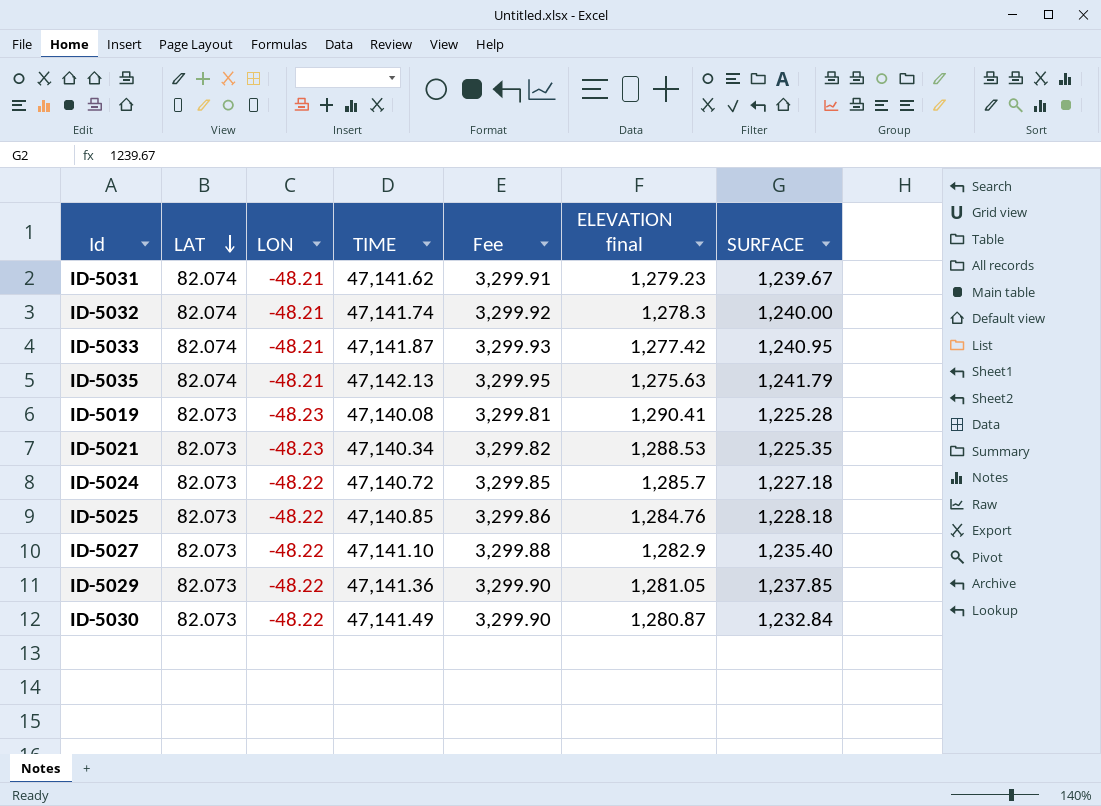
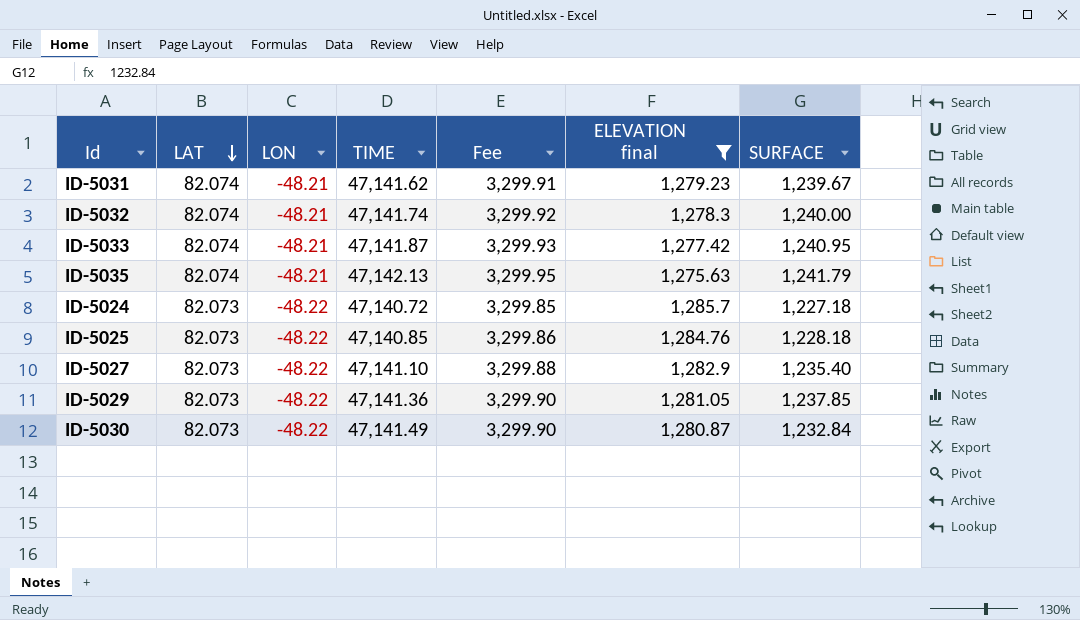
filter: none -> ELEVATION final <= 1,285.7

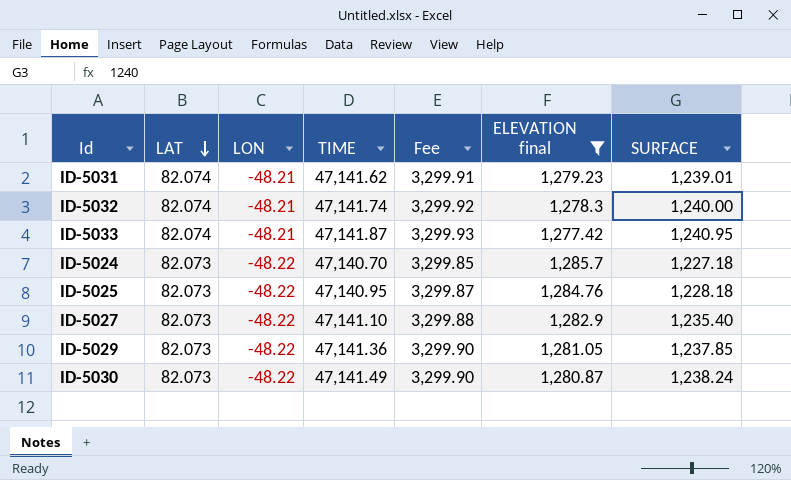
row ID-5035: 82.074 | -48.21 | 47,142.13 | 3,299.95 | 1,275.63 | 1,241.79 -> none
ID-5031 | SURFACE: 1,239.67 -> 1,239.01
ID-5024 | TIME: 47,140.72 -> 47,140.70
ID-5025 | TIME: 47,140.85 -> 47,140.95
ID-5025 | Fee: 3,299.86 -> 3,299.87
ID-5030 | SURFACE: 1,232.84 -> 1,238.24

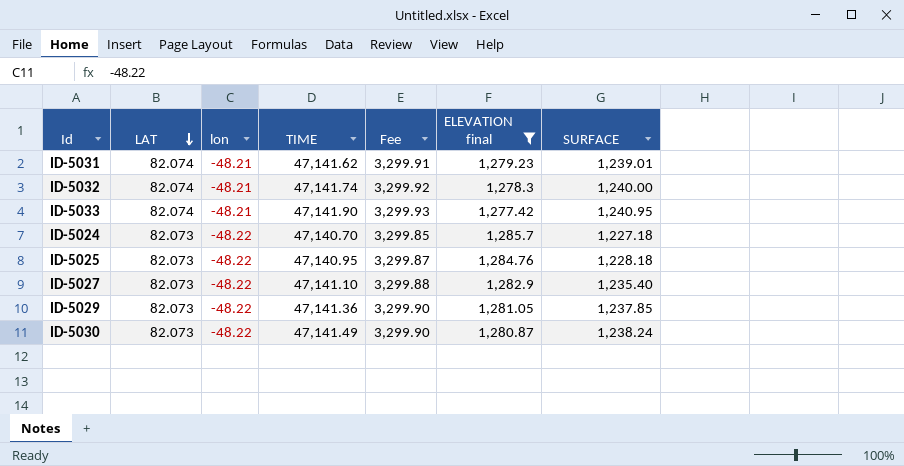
column name: LON -> lon
ID-5033 | TIME: 47,141.87 -> 47,141.90

